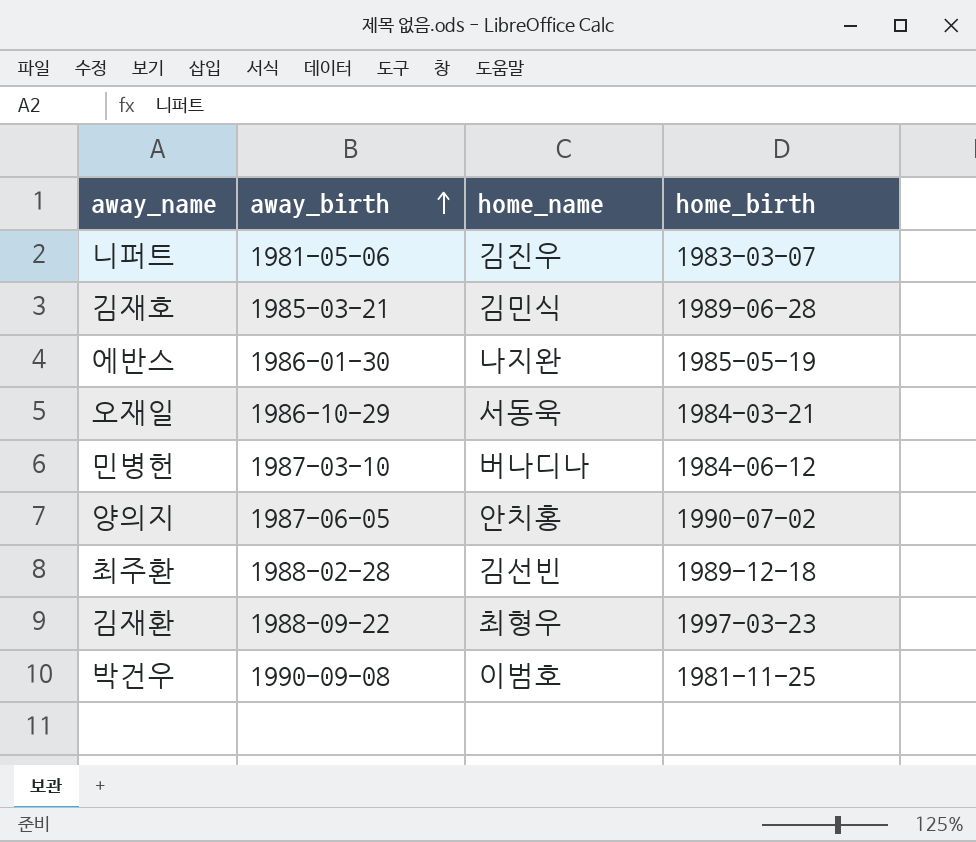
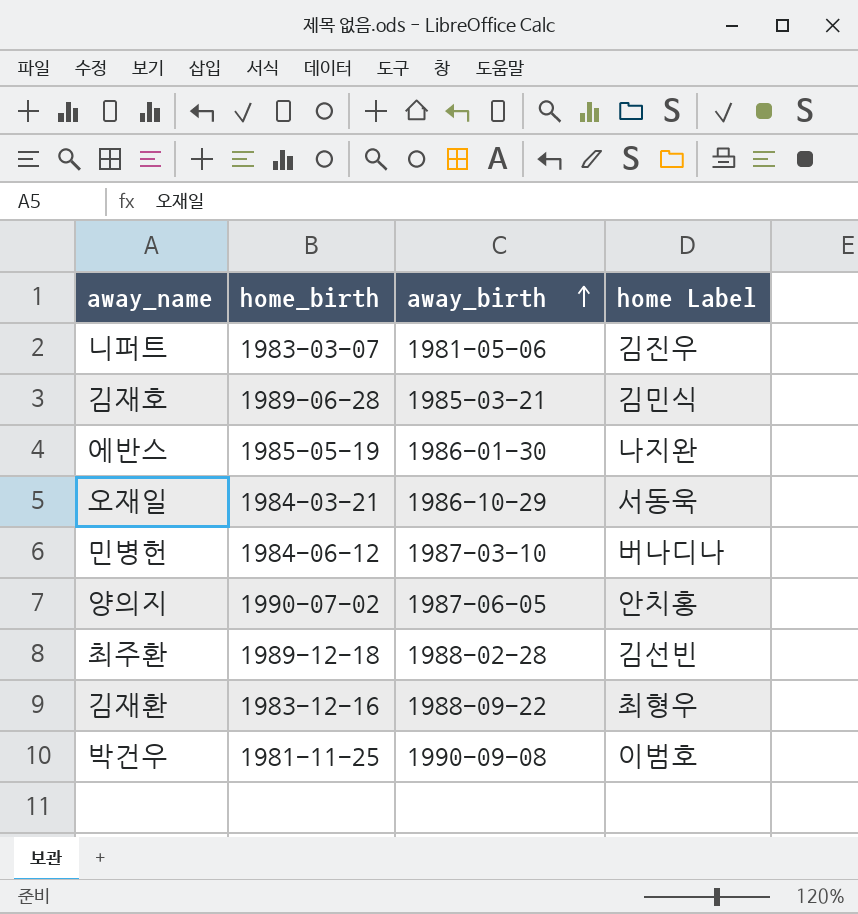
column home_birth | position: 4 -> 2
column name: home_name -> home Label
김재환 | home_birth: 1997-03-23 -> 1983-12-16

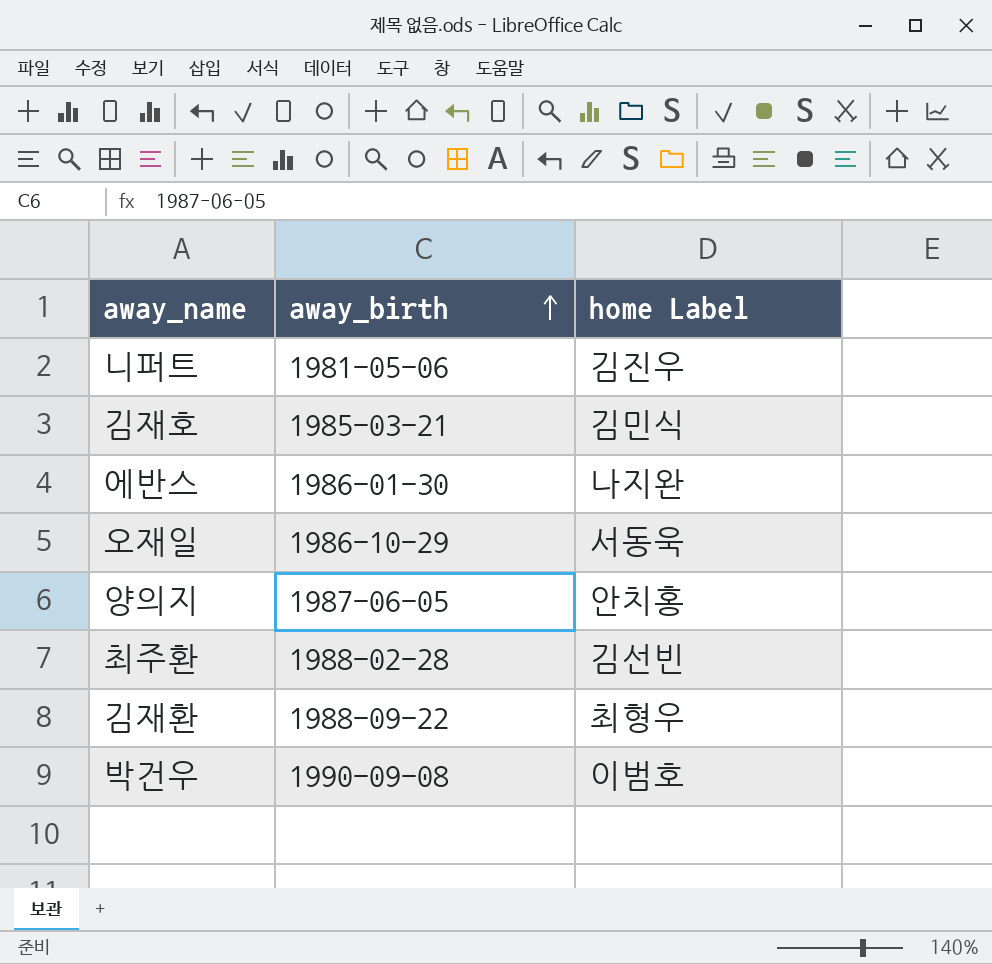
column home_birth | position: 2 -> none
row 민병헌: 1984-06-12 | 1987-03-10 | 버나디나 -> none

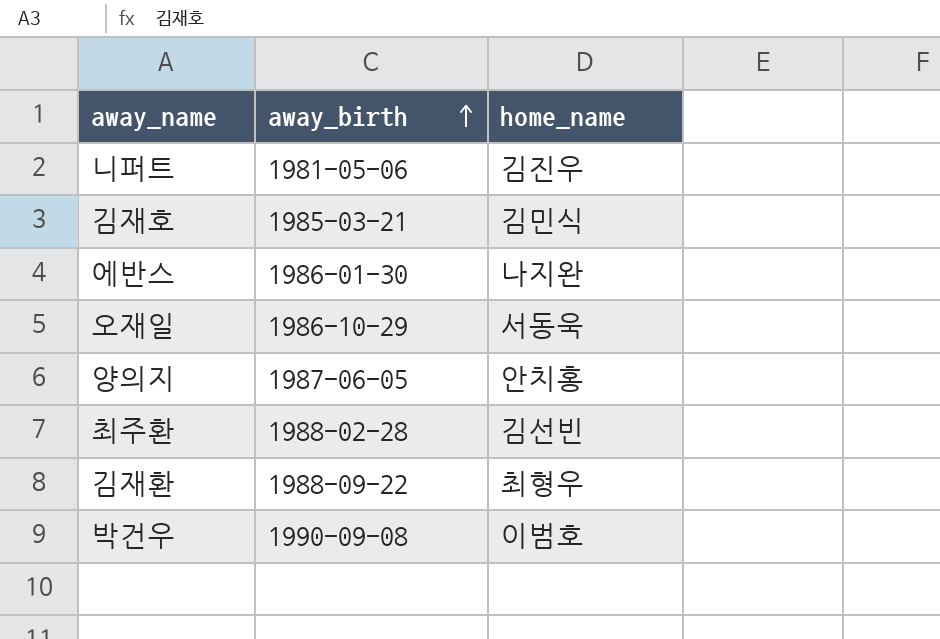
column name: home Label -> home_name

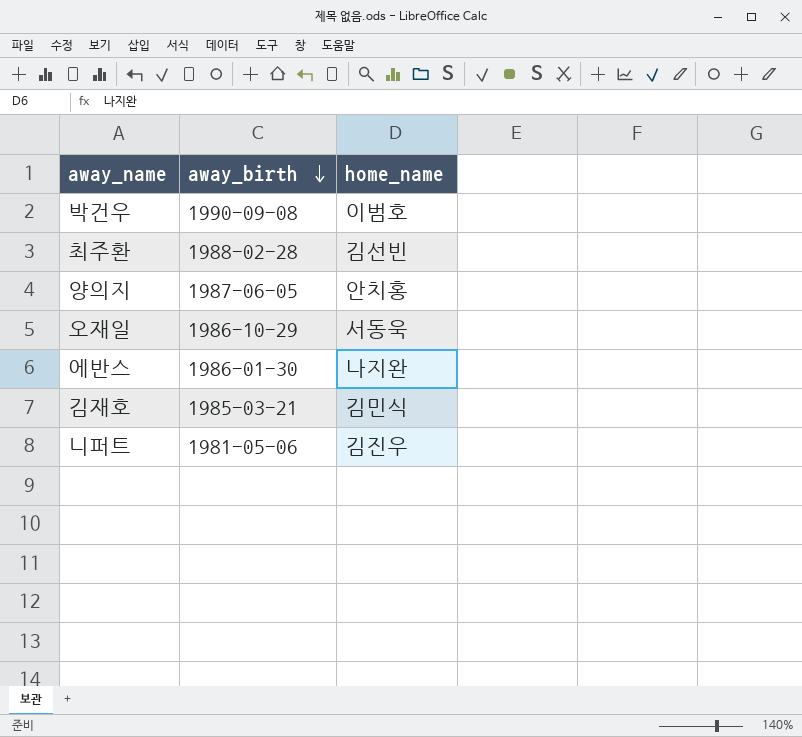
row order: away_birth ascending -> away_birth descending
row 김재환: 1988-09-22 | 최형우 -> none

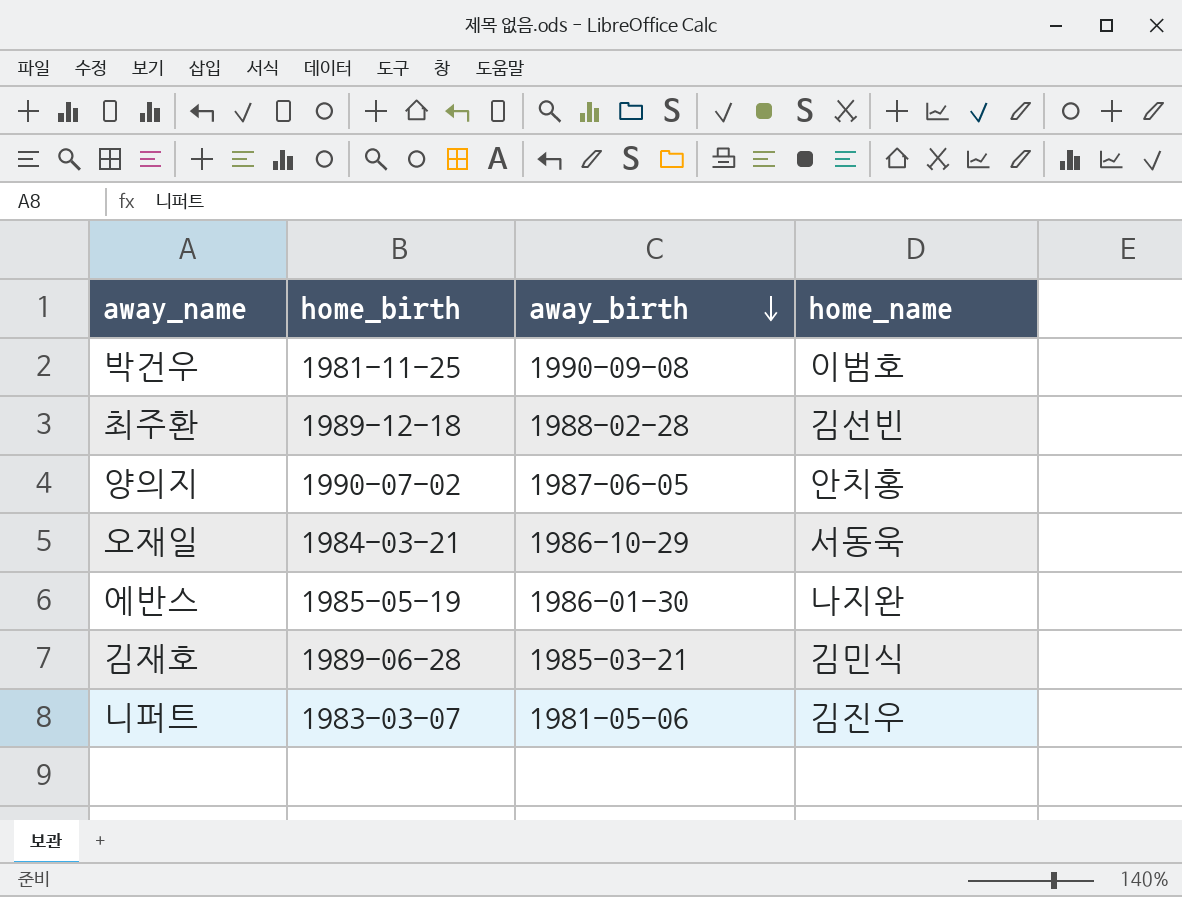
column home_birth | position: none -> 2

